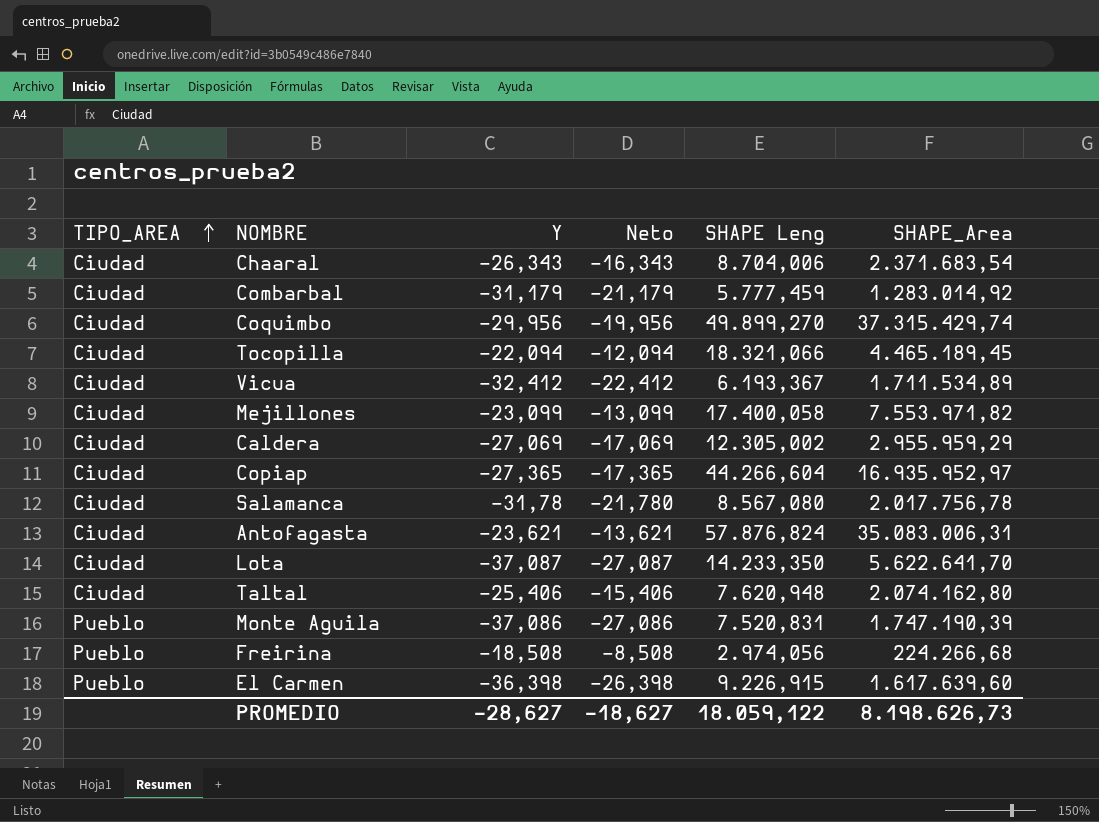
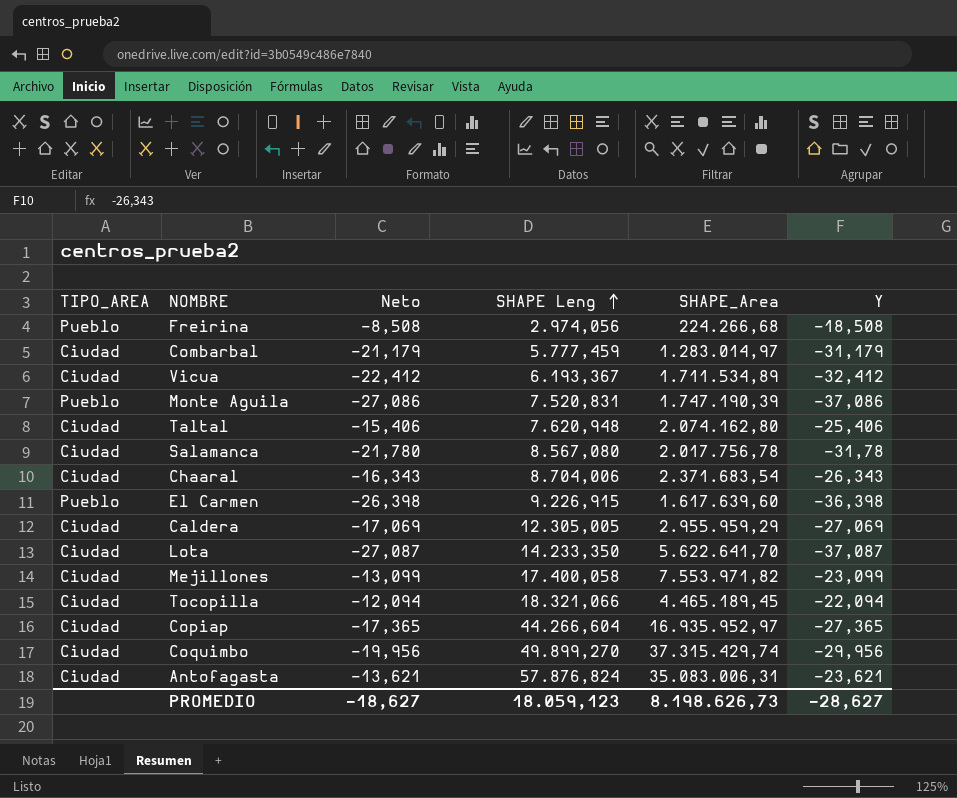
row order: TIPO_AREA ascending -> SHAPE Leng ascending
column Y | position: 3 -> 6
Combarbal | SHAPE_Area: 1.283.014,92 -> 1.283.014,97
Caldera | SHAPE Leng: 12.305,002 -> 12.305,005
PROMEDIO | SHAPE Leng: 18.059,122 -> 18.059,123

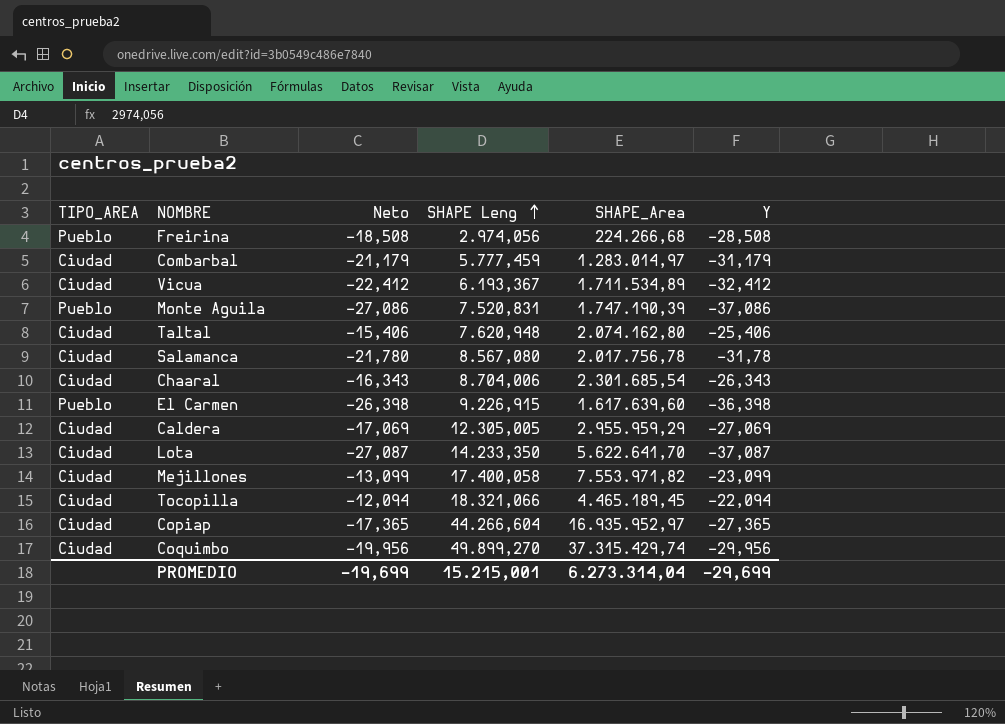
row Antofagasta: Ciudad | -13,621 | 57.876,824 | 35.083.006,31 | -23,621 -> none
Freirina | Neto: -8,508 -> -18,508
Freirina | Y: -18,508 -> -28,508
Chaaral | SHAPE_Area: 2.371.683,54 -> 2.301.685,54
PROMEDIO | Neto: -18,627 -> -19,699
PROMEDIO | SHAPE Leng: 18.059,123 -> 15.215,001
PROMEDIO | SHAPE_Area: 8.198.626,73 -> 6.273.314,04
PROMEDIO | Y: -28,627 -> -29,699

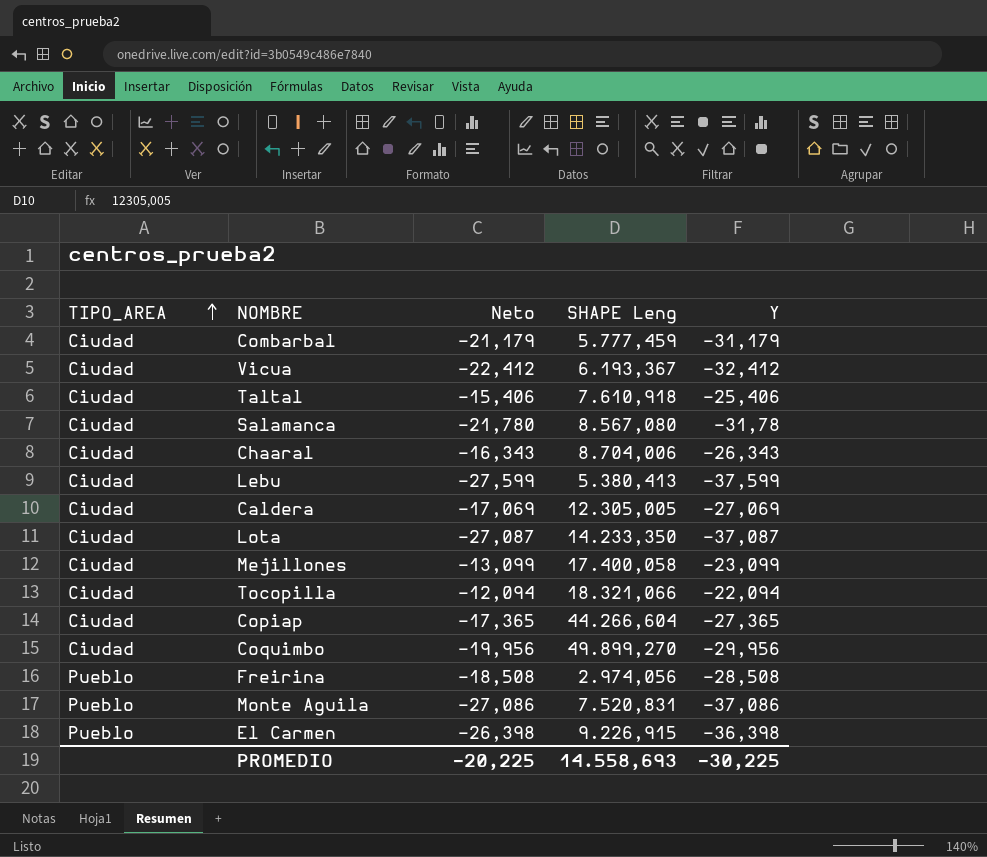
row order: SHAPE Leng ascending -> TIPO_AREA ascending
column SHAPE_Area | position: 5 -> none
Taltal | SHAPE Leng: 7.620,948 -> 7.610,918
row Lebu: none -> Ciudad | -27,599 | 5.380,413 | -37,599
PROMEDIO | Neto: -19,699 -> -20,225
PROMEDIO | SHAPE Leng: 15.215,001 -> 14.558,693
PROMEDIO | Y: -29,699 -> -30,225

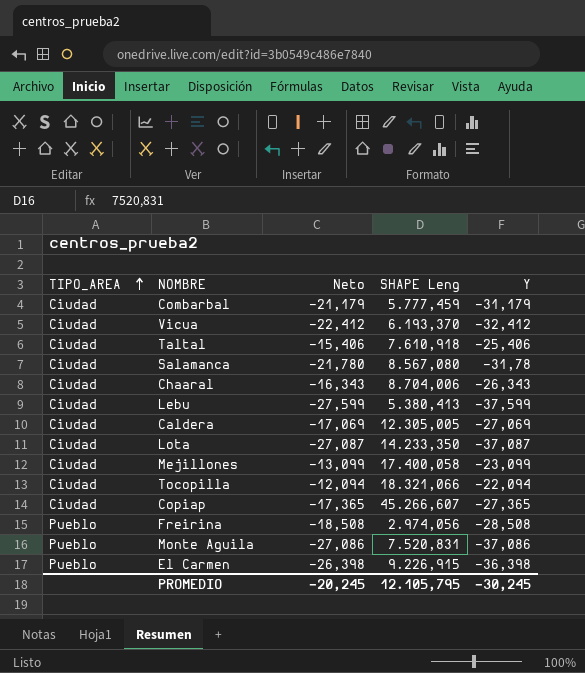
row Coquimbo: Ciudad | -19,956 | 49.899,270 | -29,956 -> none
Vicua | SHAPE Leng: 6.193,367 -> 6.193,370
Copiap | SHAPE Leng: 44.266,604 -> 45.266,607
PROMEDIO | Neto: -20,225 -> -20,245
PROMEDIO | SHAPE Leng: 14.558,693 -> 12.105,795
PROMEDIO | Y: -30,225 -> -30,245

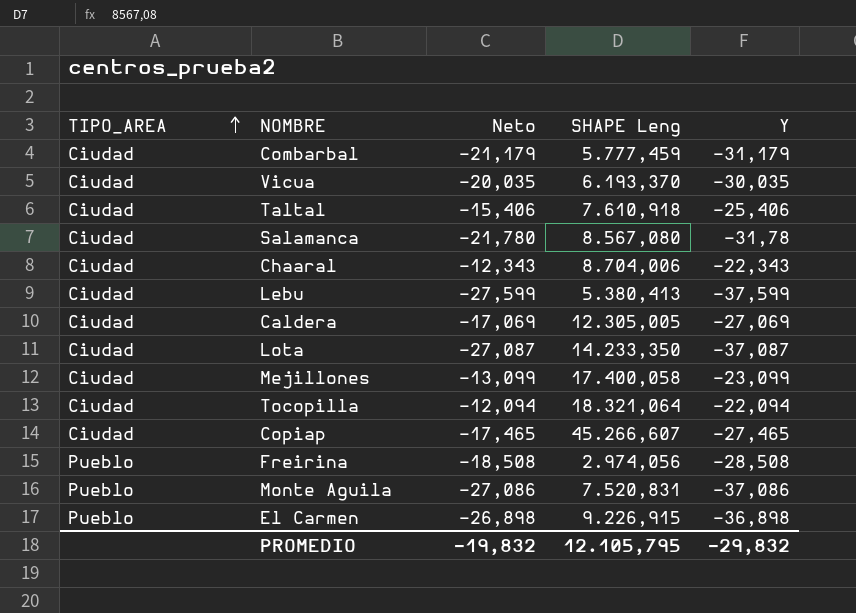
Vicua | Neto: -22,412 -> -20,035
Vicua | Y: -32,412 -> -30,035
Chaaral | Neto: -16,343 -> -12,343
Chaaral | Y: -26,343 -> -22,343
Tocopilla | SHAPE Leng: 18.321,066 -> 18.321,064
Copiap | Neto: -17,365 -> -17,465
Copiap | Y: -27,365 -> -27,465
El Carmen | Neto: -26,398 -> -26,898
El Carmen | Y: -36,398 -> -36,898
PROMEDIO | Neto: -20,245 -> -19,832
PROMEDIO | Y: -30,245 -> -29,832

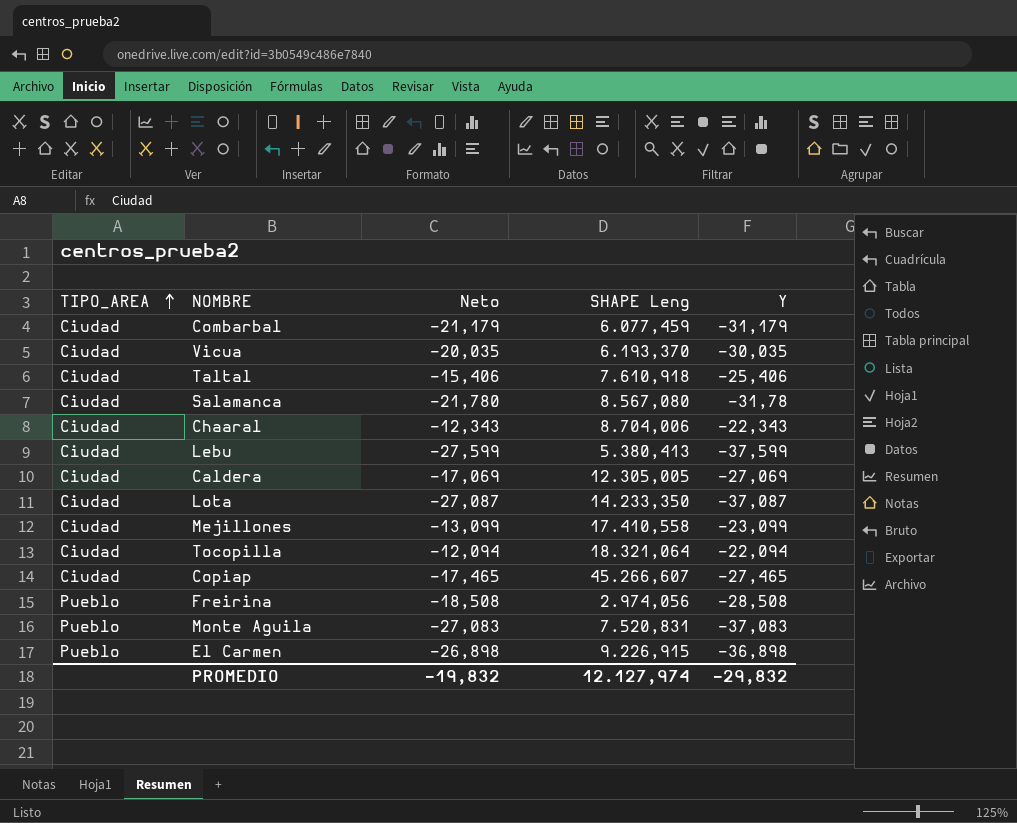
Combarbal | SHAPE Leng: 5.777,459 -> 6.077,459
Mejillones | SHAPE Leng: 17.400,058 -> 17.410,558
Monte Aguila | Neto: -27,086 -> -27,083
Monte Aguila | Y: -37,086 -> -37,083
PROMEDIO | SHAPE Leng: 12.105,795 -> 12.127,974

